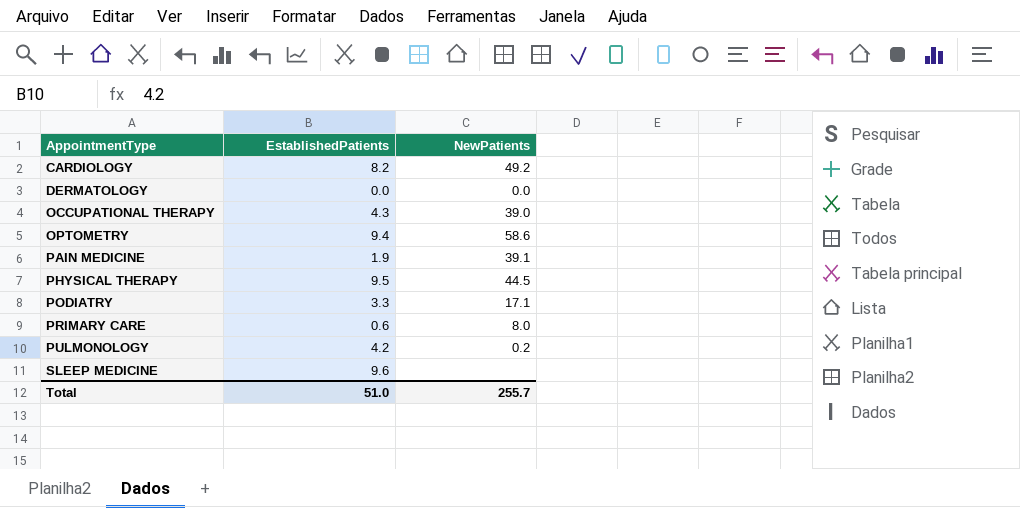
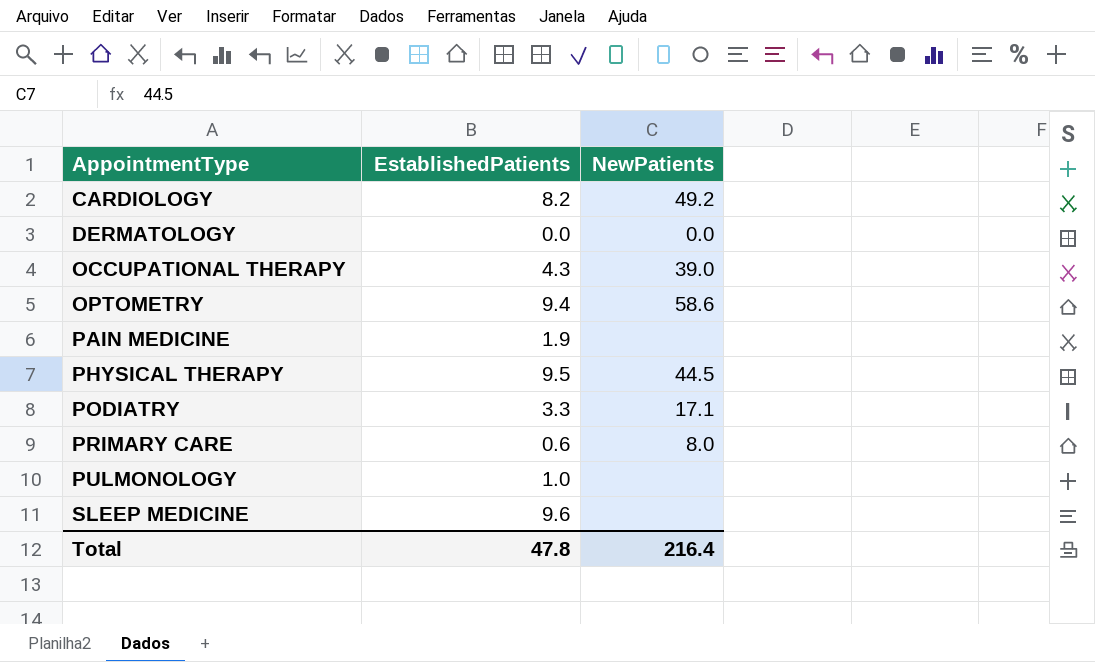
PAIN MEDICINE | NewPatients: 39.1 -> none
PULMONOLOGY | EstablishedPatients: 4.2 -> 1.0
PULMONOLOGY | NewPatients: 0.2 -> none
Total | EstablishedPatients: 51.0 -> 47.8
Total | NewPatients: 255.7 -> 216.4

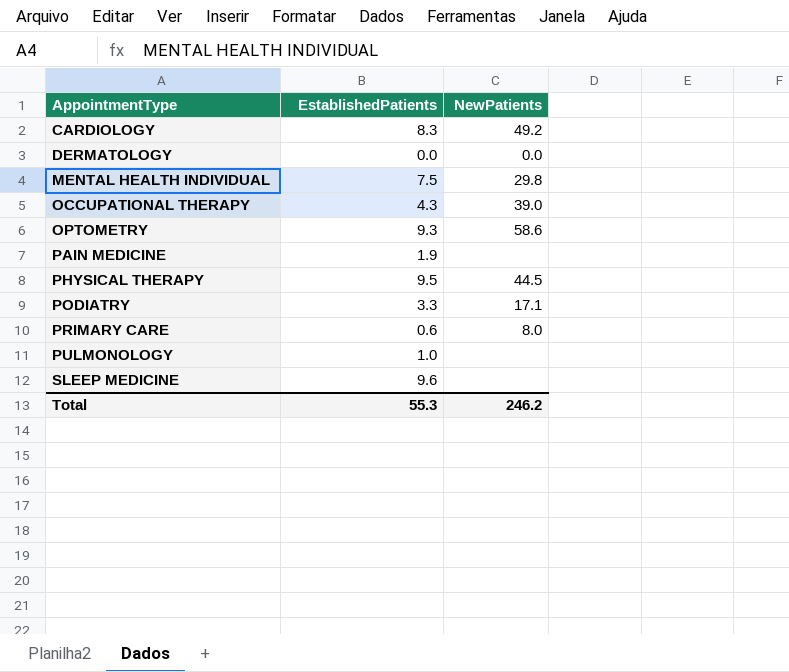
CARDIOLOGY | EstablishedPatients: 8.2 -> 8.3
row MENTAL HEALTH INDIVIDUAL: none -> 7.5 | 29.8
OPTOMETRY | EstablishedPatients: 9.4 -> 9.3
Total | EstablishedPatients: 47.8 -> 55.3
Total | NewPatients: 216.4 -> 246.2

